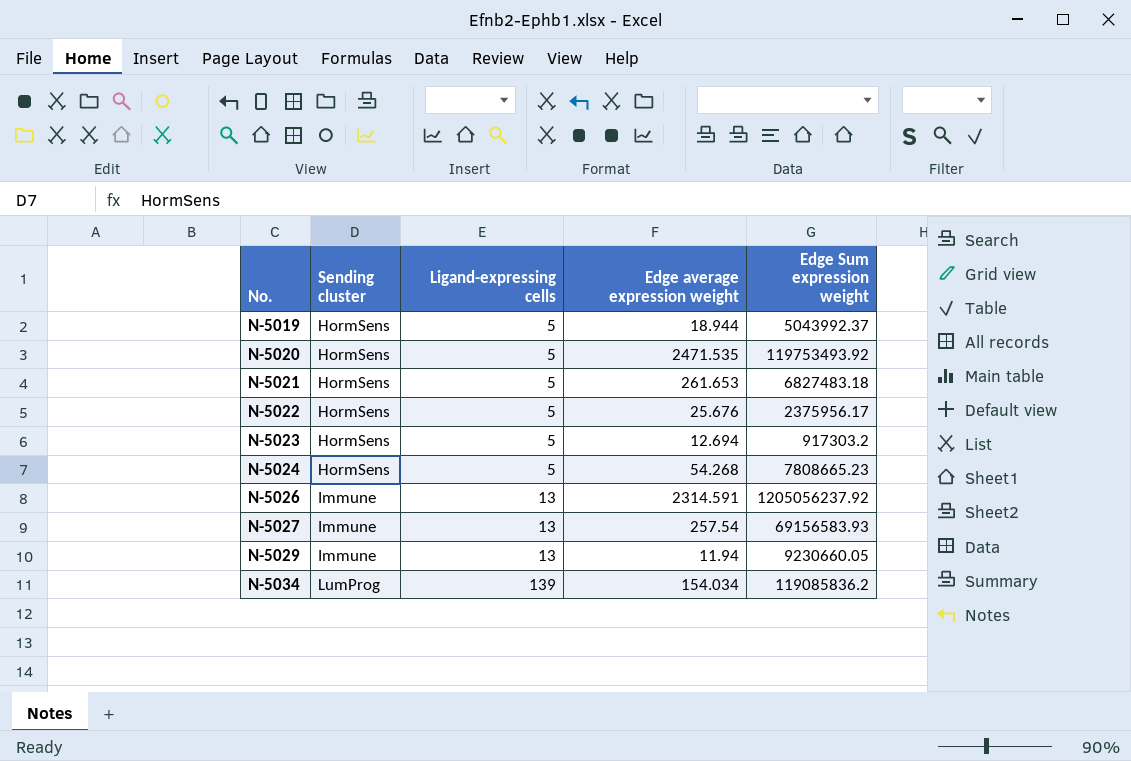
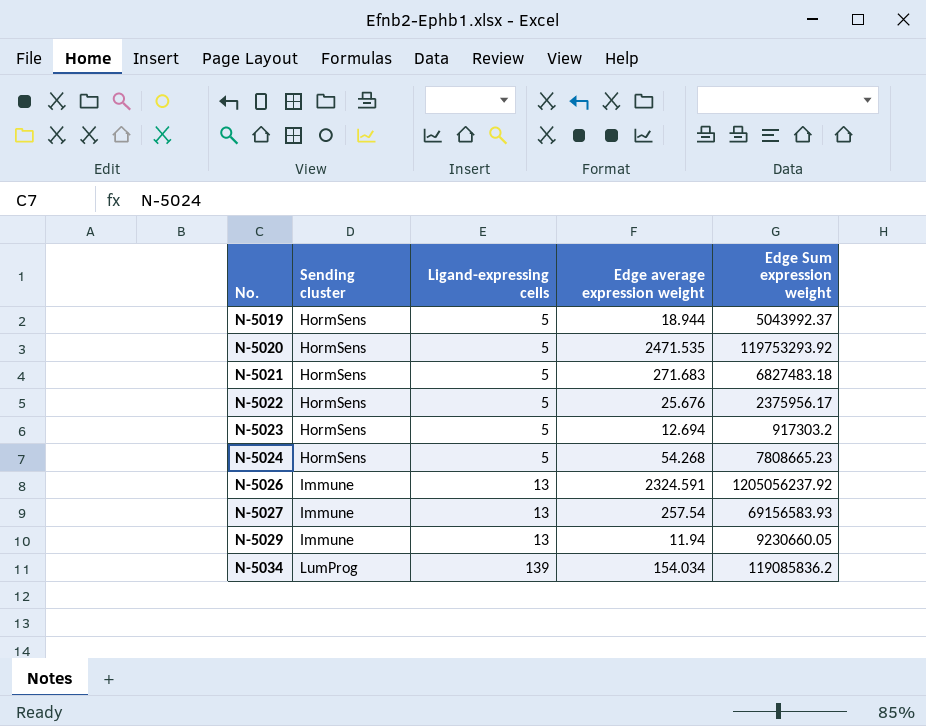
N-5020 | Edge Sum expression weight: 119753493.92 -> 119753293.92
N-5021 | Edge average expression weight: 261.653 -> 271.683
N-5026 | Edge average expression weight: 2314.591 -> 2324.591

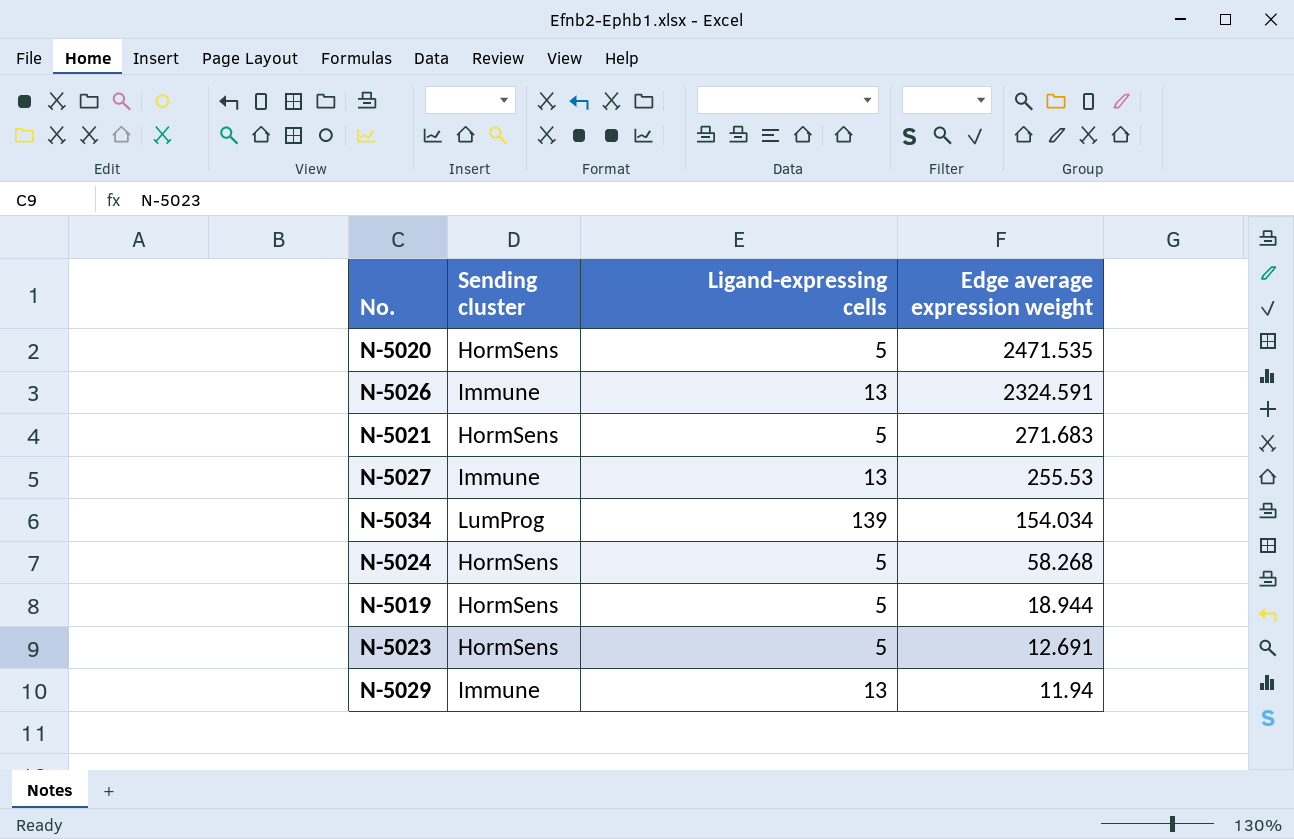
row order: No. ascending -> Edge average expression weight descending
column Edge Sum expression weight | position: 5 -> none
row N-5022: HormSens | 5 | 25.676 | 2375956.17 -> none
N-5027 | Edge average expression weight: 257.54 -> 255.53
N-5024 | Edge average expression weight: 54.268 -> 58.268
N-5023 | Edge average expression weight: 12.694 -> 12.691

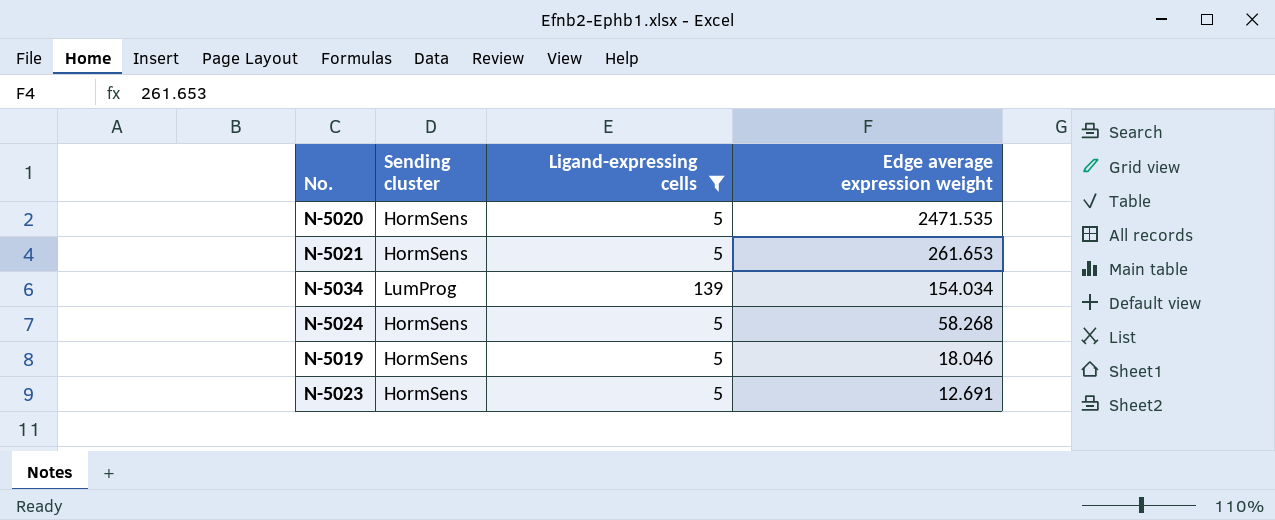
filter: none -> Ligand-expressing cells != 13
N-5021 | Edge average expression weight: 271.683 -> 261.653
N-5019 | Edge average expression weight: 18.944 -> 18.046

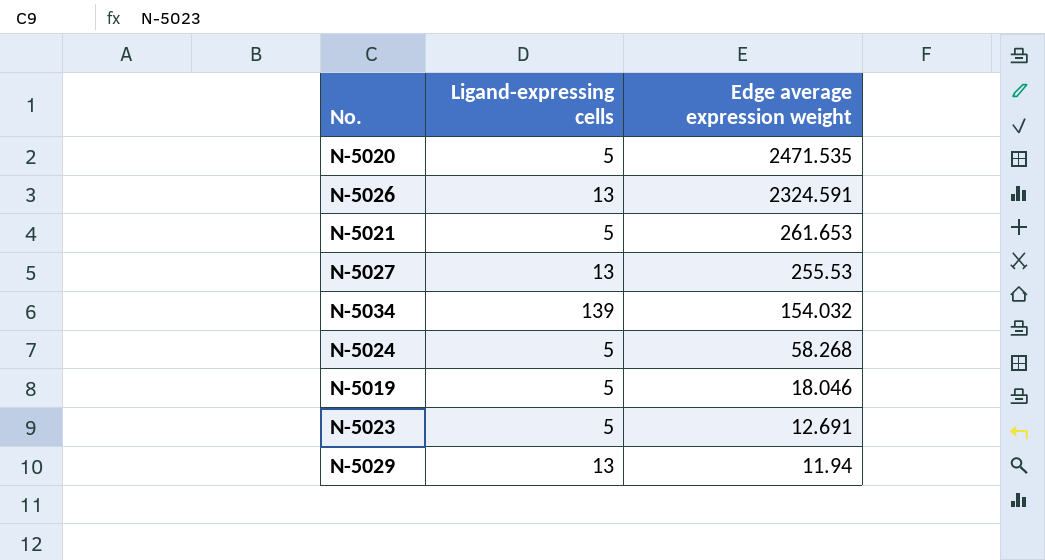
filter: Ligand-expressing cells != 13 -> none
column Sending cluster | position: 2 -> none
N-5034 | Edge average expression weight: 154.034 -> 154.032

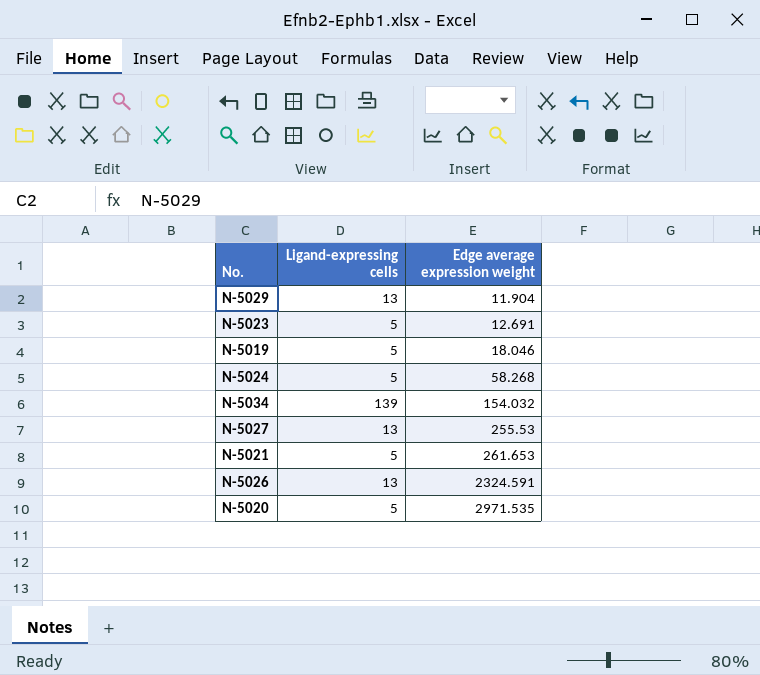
row order: Edge average expression weight descending -> Edge average expression weight ascending
N-5029 | Edge average expression weight: 11.94 -> 11.904
N-5020 | Edge average expression weight: 2471.535 -> 2971.535

